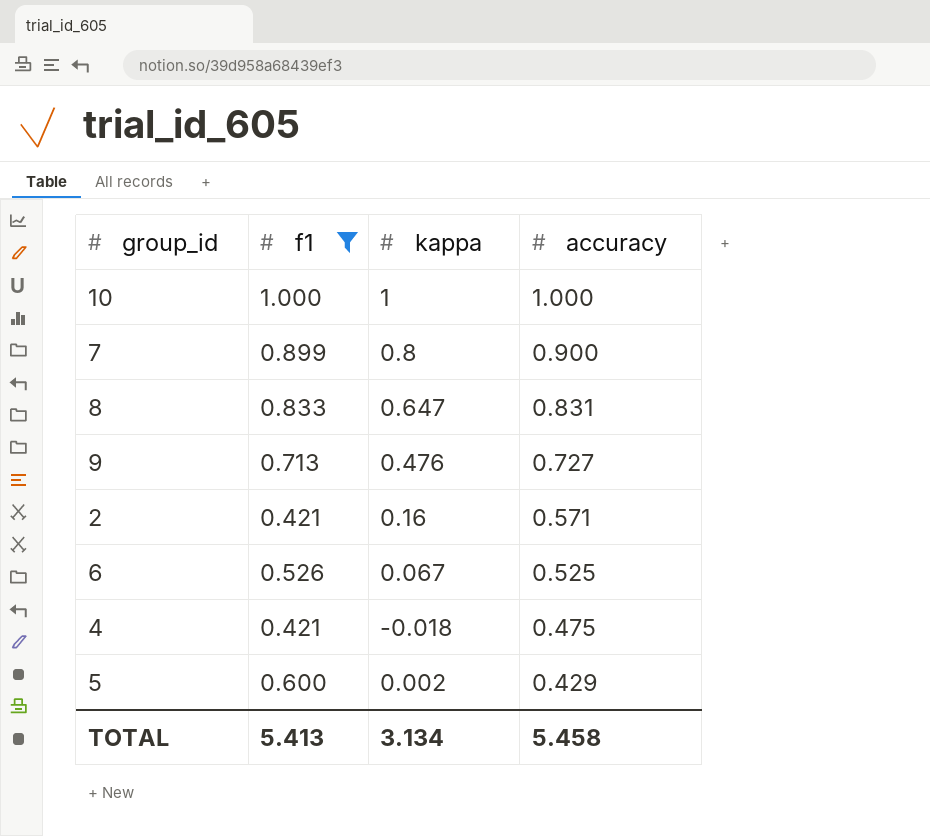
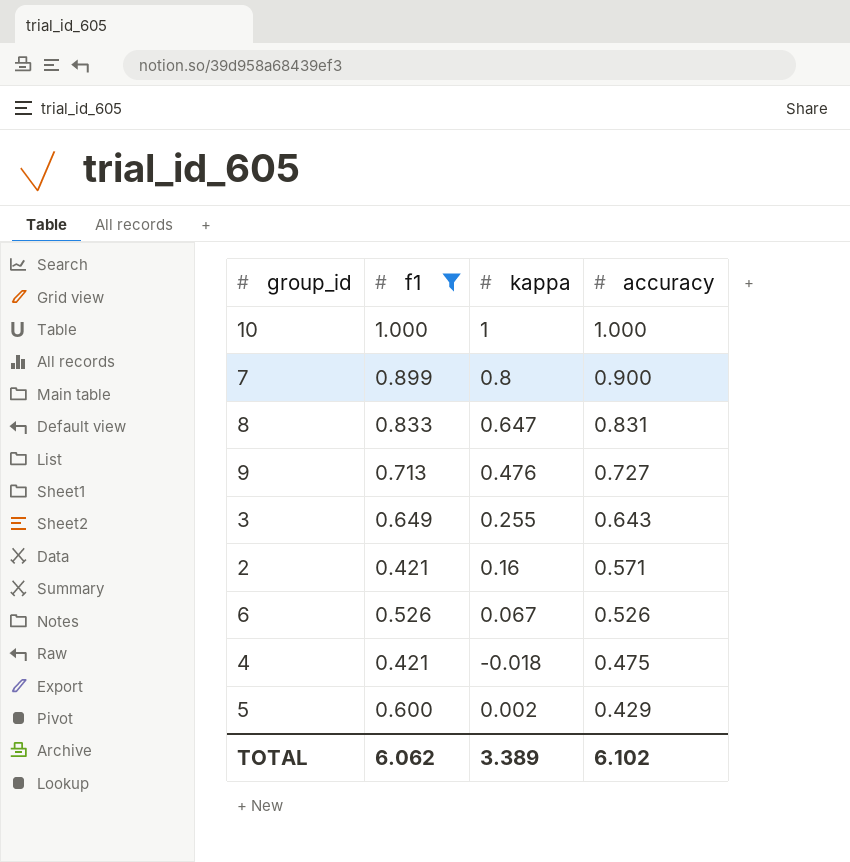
row 3: none -> 0.649 | 0.255 | 0.643
6 | accuracy: 0.525 -> 0.526
TOTAL | f1: 5.413 -> 6.062
TOTAL | kappa: 3.134 -> 3.389
TOTAL | accuracy: 5.458 -> 6.102

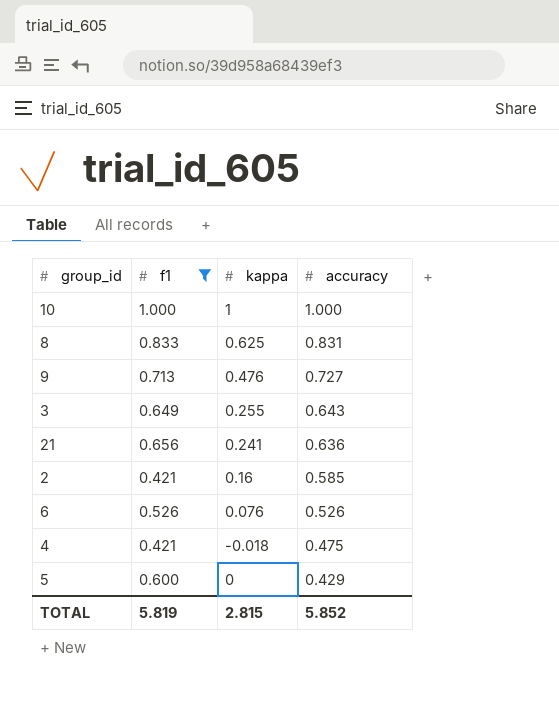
row 7: 0.899 | 0.8 | 0.900 -> none
8 | kappa: 0.647 -> 0.625
row 21: none -> 0.656 | 0.241 | 0.636
2 | accuracy: 0.571 -> 0.585
6 | kappa: 0.067 -> 0.076
5 | kappa: 0.002 -> 0
TOTAL | f1: 6.062 -> 5.819
TOTAL | kappa: 3.389 -> 2.815
TOTAL | accuracy: 6.102 -> 5.852

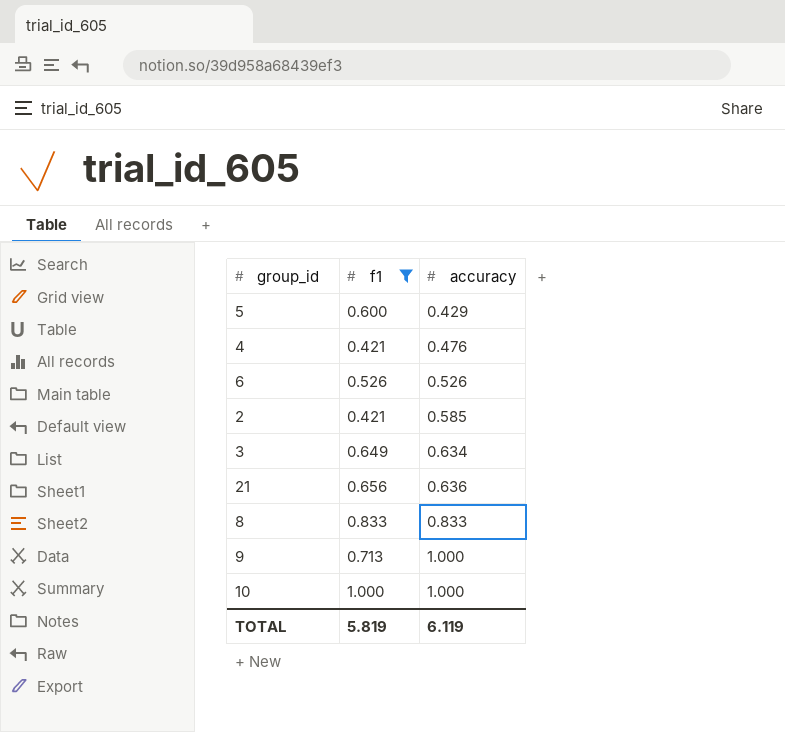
row order: accuracy descending -> accuracy ascending
column kappa | position: 3 -> none
4 | accuracy: 0.475 -> 0.476
3 | accuracy: 0.643 -> 0.634
8 | accuracy: 0.831 -> 0.833
9 | accuracy: 0.727 -> 1.000
TOTAL | accuracy: 5.852 -> 6.119

